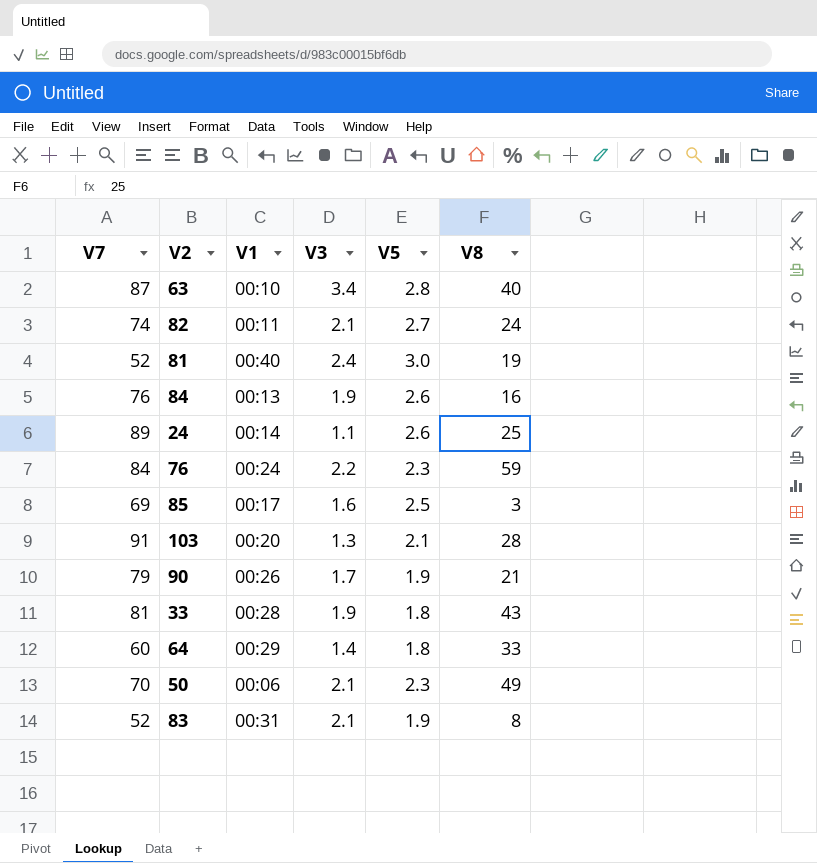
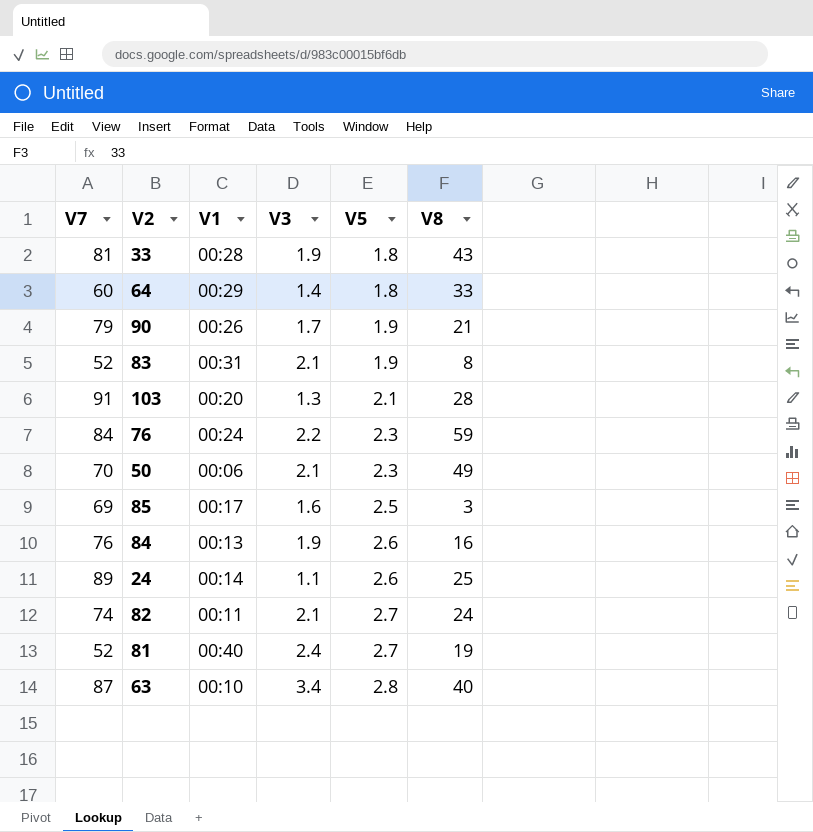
row order: none -> V5 ascending
81 | V5: 3.0 -> 2.7

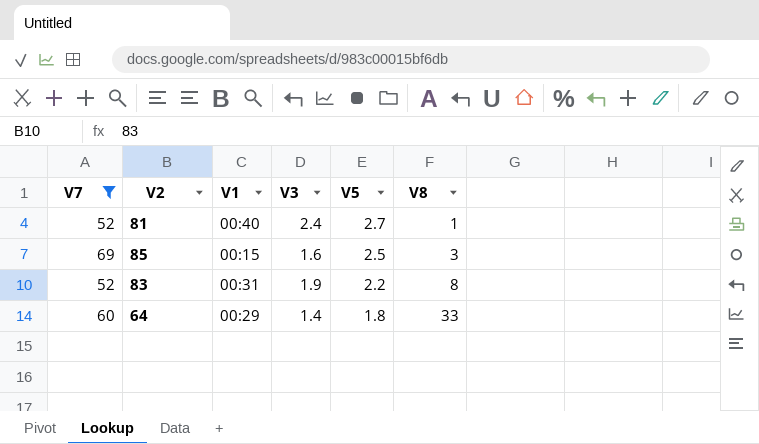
filter: none -> V7 <= 69
row order: V5 ascending -> V5 descending
81 | V8: 19 -> 1
85 | V1: 00:17 -> 00:15
83 | V3: 2.1 -> 1.9
83 | V5: 1.9 -> 2.2

